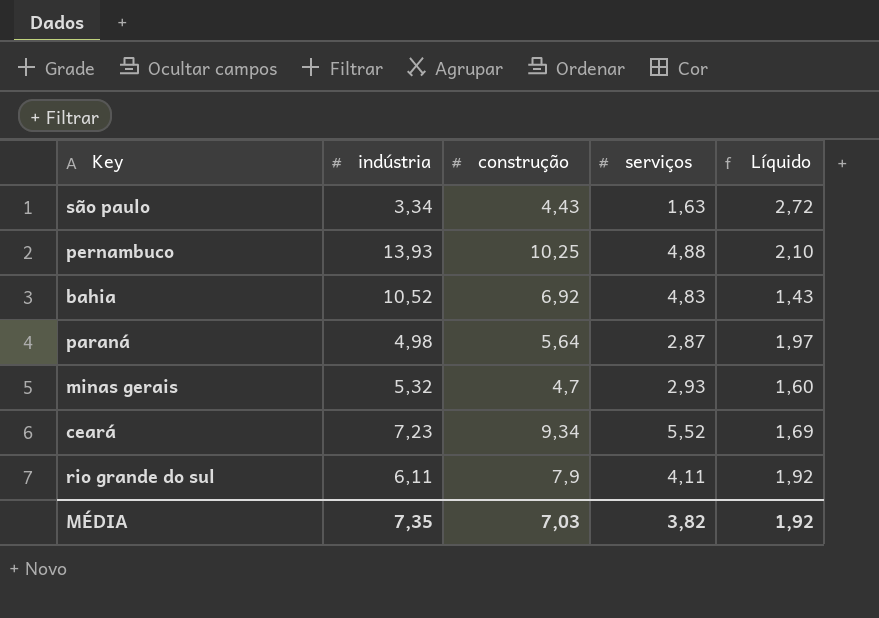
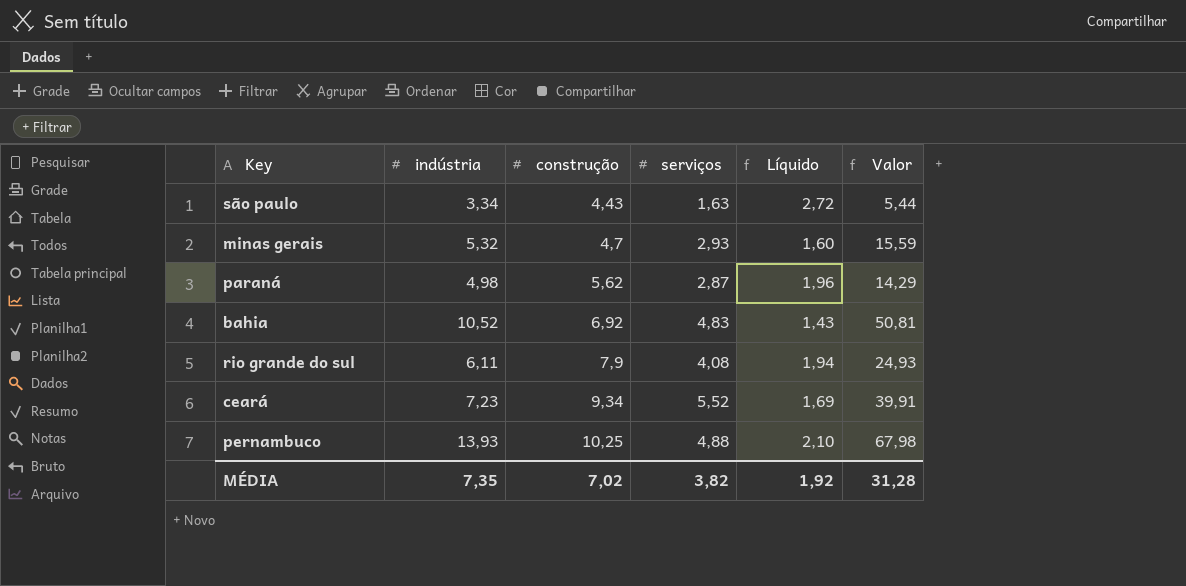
row order: none -> construção ascending
column Valor | formula: none -> [indústria] * [serviços]
paraná | construção: 5,64 -> 5,62
paraná | Líquido: 1,97 -> 1,96
rio grande do sul | serviços: 4,11 -> 4,08
rio grande do sul | Líquido: 1,92 -> 1,94
MÉDIA | construção: 7,03 -> 7,02

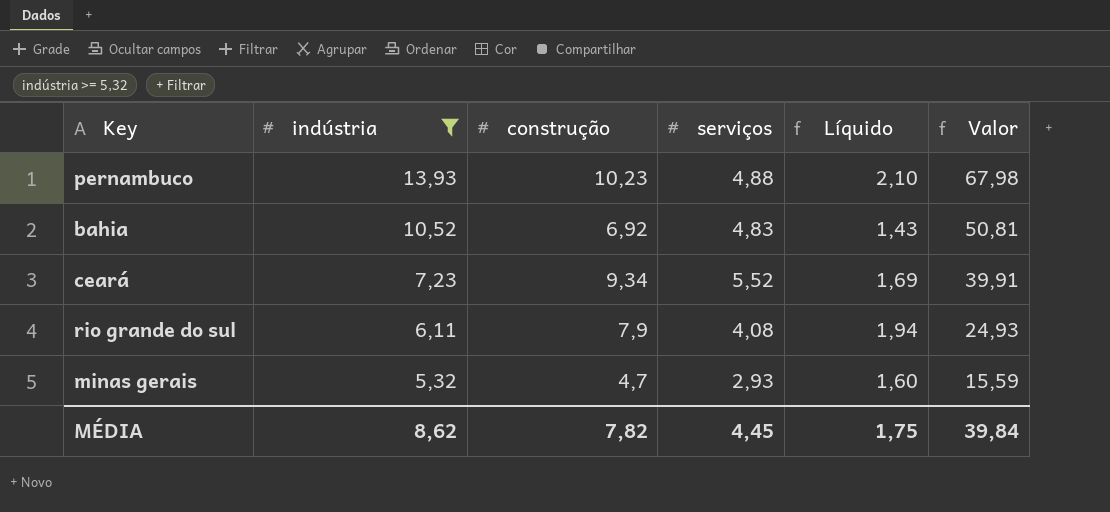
filter: none -> indústria >= 5,32
row order: construção ascending -> indústria descending
pernambuco | construção: 10,25 -> 10,23
MÉDIA | indústria: 7,35 -> 8,62
MÉDIA | construção: 7,02 -> 7,82
MÉDIA | serviços: 3,82 -> 4,45
MÉDIA | Líquido: 1,92 -> 1,75
MÉDIA | Valor: 31,28 -> 39,84

